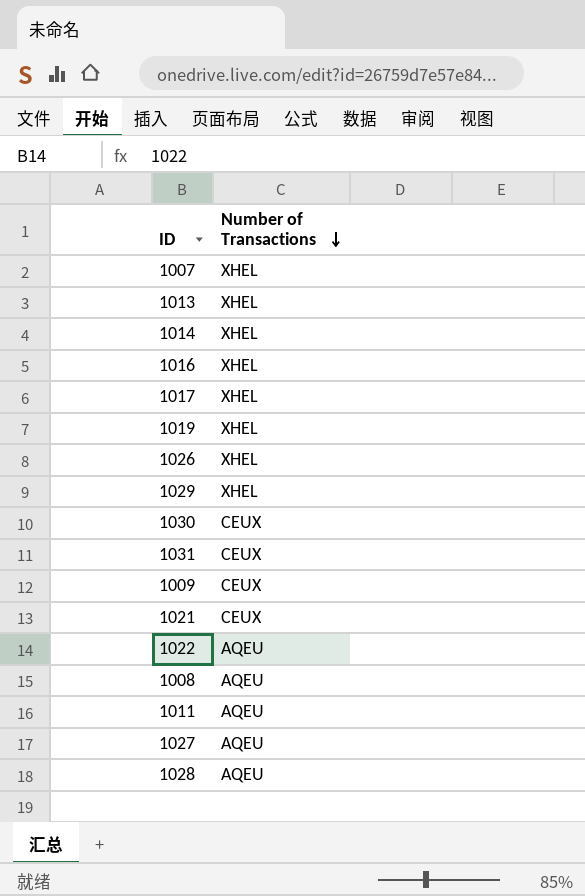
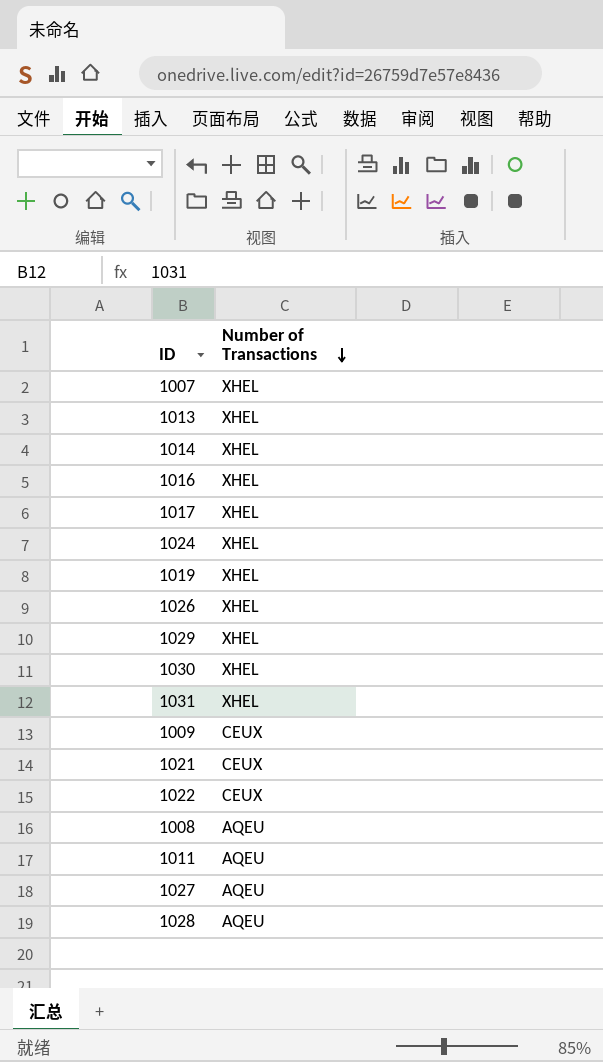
row 1024: none -> XHEL
1030 | Number of Transactions: CEUX -> XHEL
1031 | Number of Transactions: CEUX -> XHEL
1022 | Number of Transactions: AQEU -> CEUX

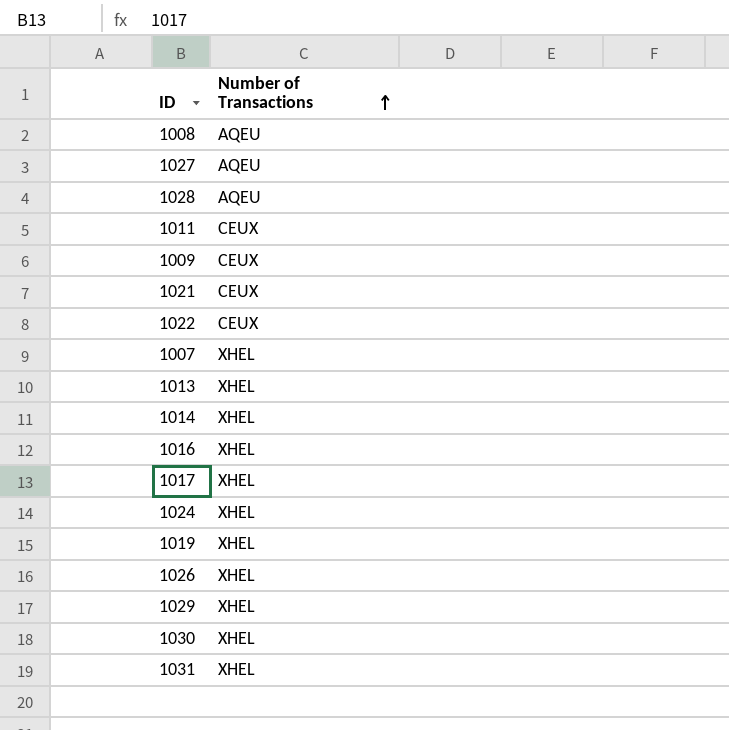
row order: Number of Transactions descending -> Number of Transactions ascending
1011 | Number of Transactions: AQEU -> CEUX

